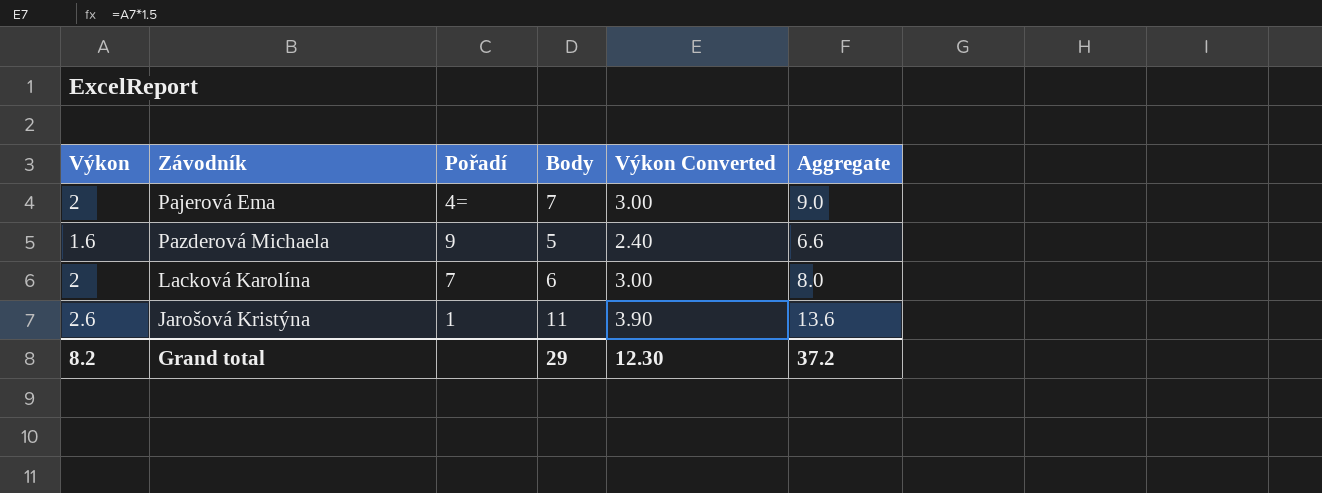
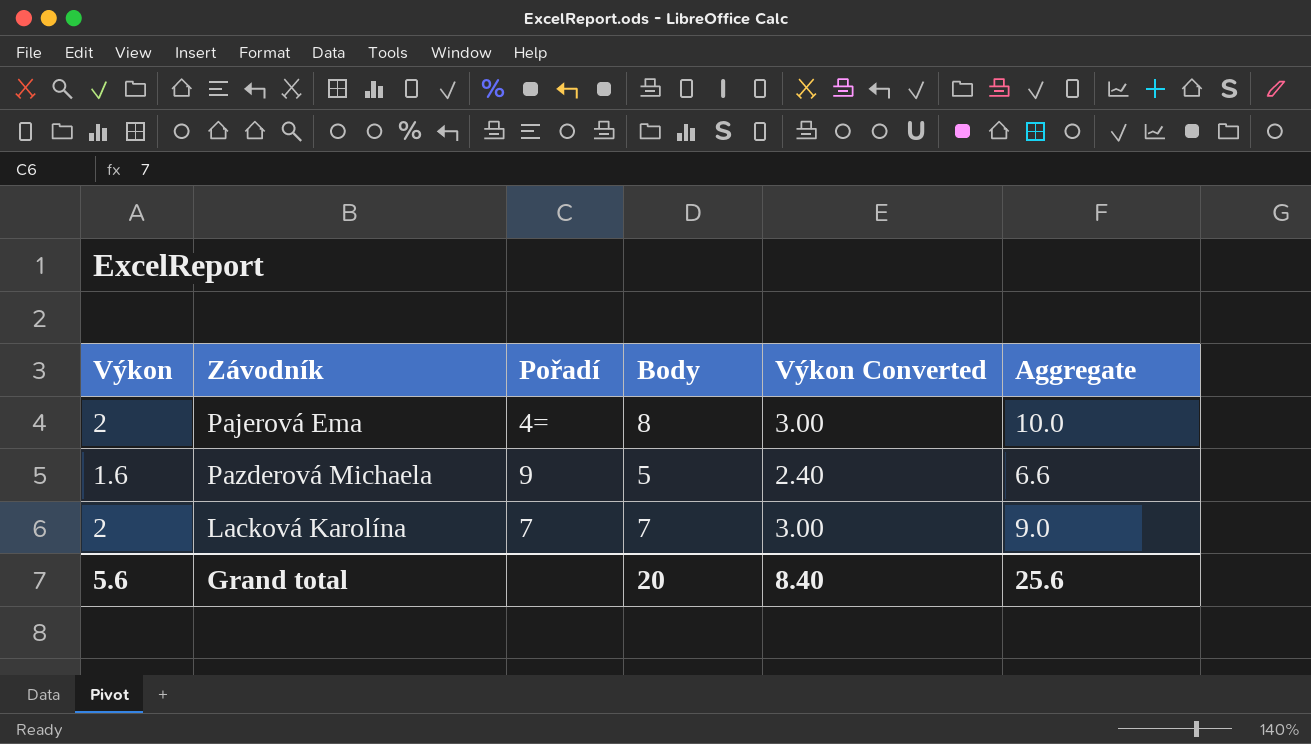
row Jarošová Kristýna: 2.6 | 1 | 11 | 3.90 | 13.6 -> none
Pajerová Ema | Body: 7 -> 8
Pajerová Ema | Aggregate: 9.0 -> 10.0
Lacková Karolína | Body: 6 -> 7
Lacková Karolína | Aggregate: 8.0 -> 9.0
Grand total | Výkon: 8.2 -> 5.6
Grand total | Body: 29 -> 20
Grand total | Výkon Converted: 12.30 -> 8.40
Grand total | Aggregate: 37.2 -> 25.6

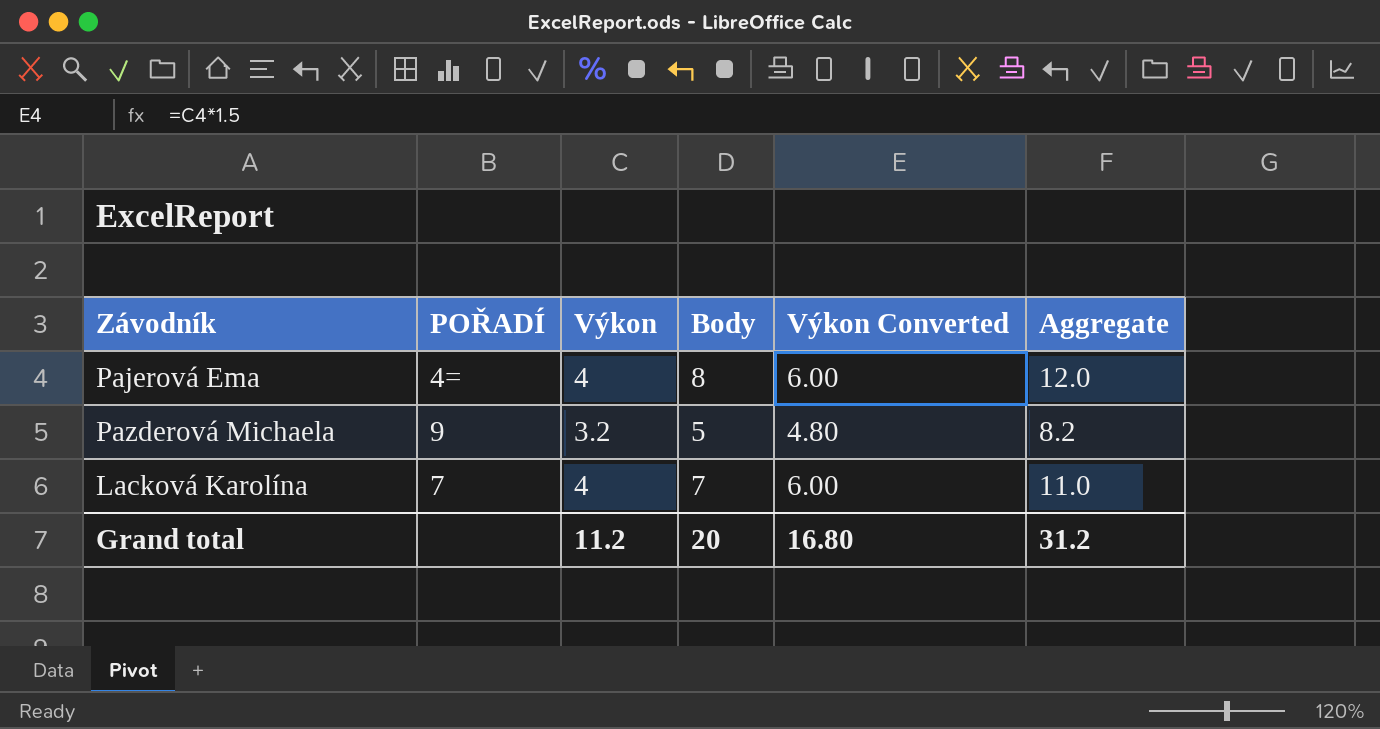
column name: Pořadí -> POŘADÍ
column Výkon | position: 1 -> 3
Pajerová Ema | Výkon: 2 -> 4
Pajerová Ema | Výkon Converted: 3.00 -> 6.00
Pajerová Ema | Aggregate: 10.0 -> 12.0
Pazderová Michaela | Výkon: 1.6 -> 3.2
Pazderová Michaela | Výkon Converted: 2.40 -> 4.80
Pazderová Michaela | Aggregate: 6.6 -> 8.2
Lacková Karolína | Výkon: 2 -> 4
Lacková Karolína | Výkon Converted: 3.00 -> 6.00
Lacková Karolína | Aggregate: 9.0 -> 11.0
Grand total | Výkon: 5.6 -> 11.2
Grand total | Výkon Converted: 8.40 -> 16.80
Grand total | Aggregate: 25.6 -> 31.2

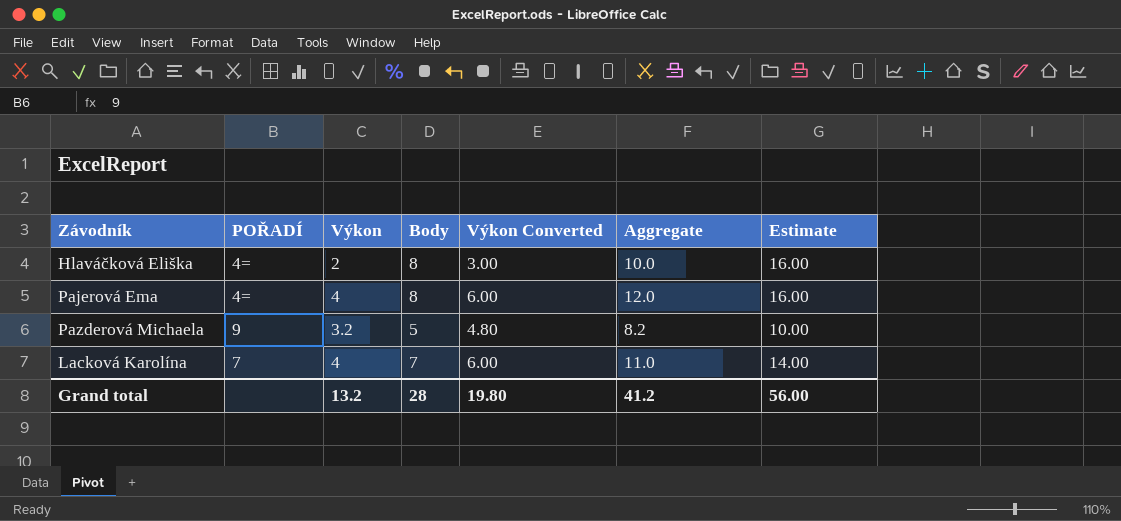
column Estimate | formula: none -> [Body] * 2
row Hlaváčková Eliška: none -> 4= | 2 | 8 | 3.00 | 10.0 | 16.00
Grand total | Výkon: 11.2 -> 13.2
Grand total | Body: 20 -> 28
Grand total | Výkon Converted: 16.80 -> 19.80
Grand total | Aggregate: 31.2 -> 41.2

